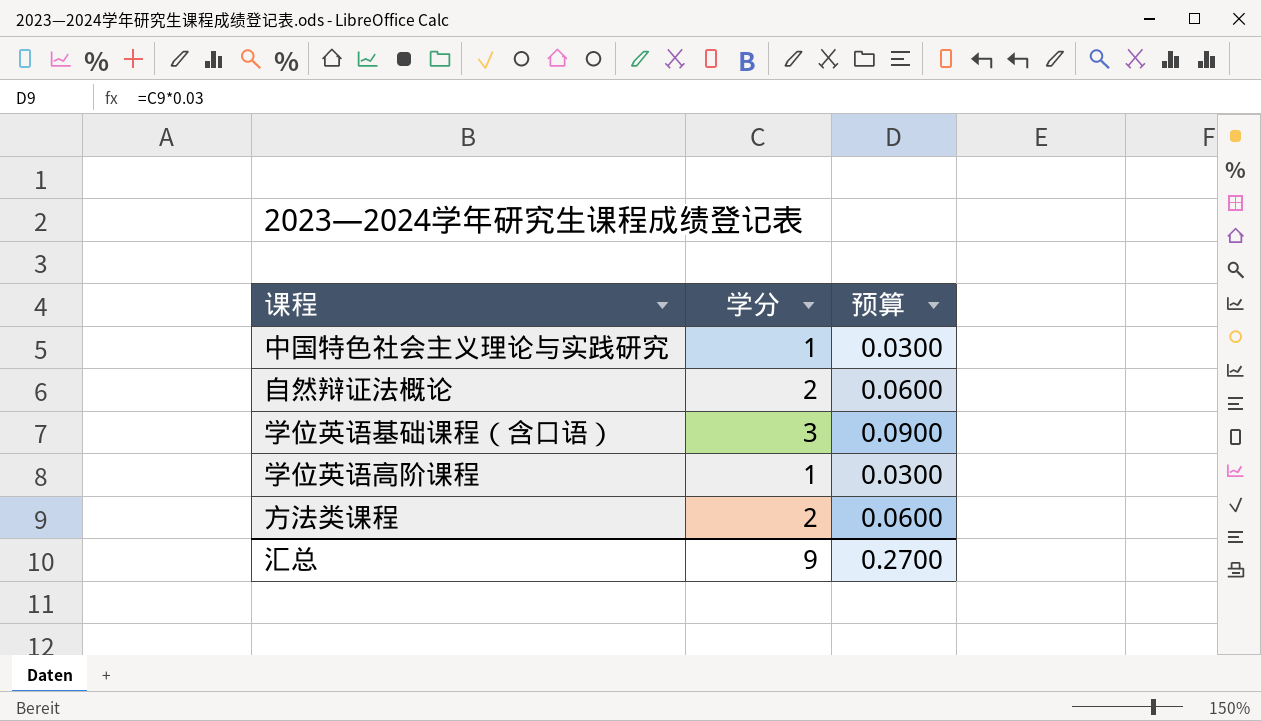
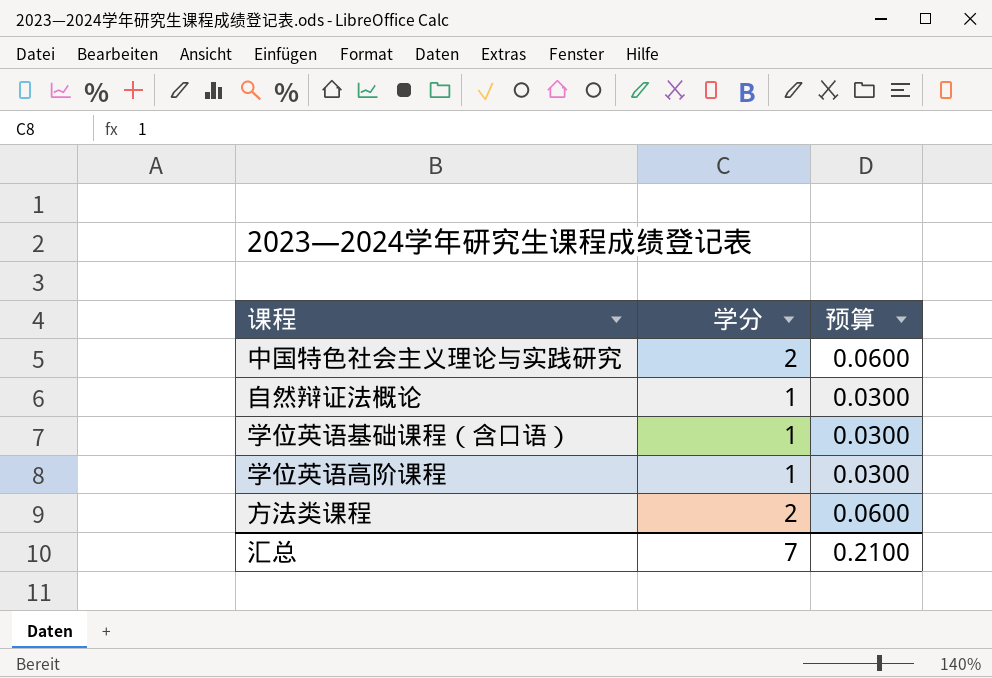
中国特色社会主义理论与实践研究 | 学分: 1 -> 2
中国特色社会主义理论与实践研究 | 预算: 0.0300 -> 0.0600
自然辩证法概论 | 学分: 2 -> 1
自然辩证法概论 | 预算: 0.0600 -> 0.0300
学位英语基础课程（含口语） | 学分: 3 -> 1
学位英语基础课程（含口语） | 预算: 0.0900 -> 0.0300
汇总 | 学分: 9 -> 7
汇总 | 预算: 0.2700 -> 0.2100

